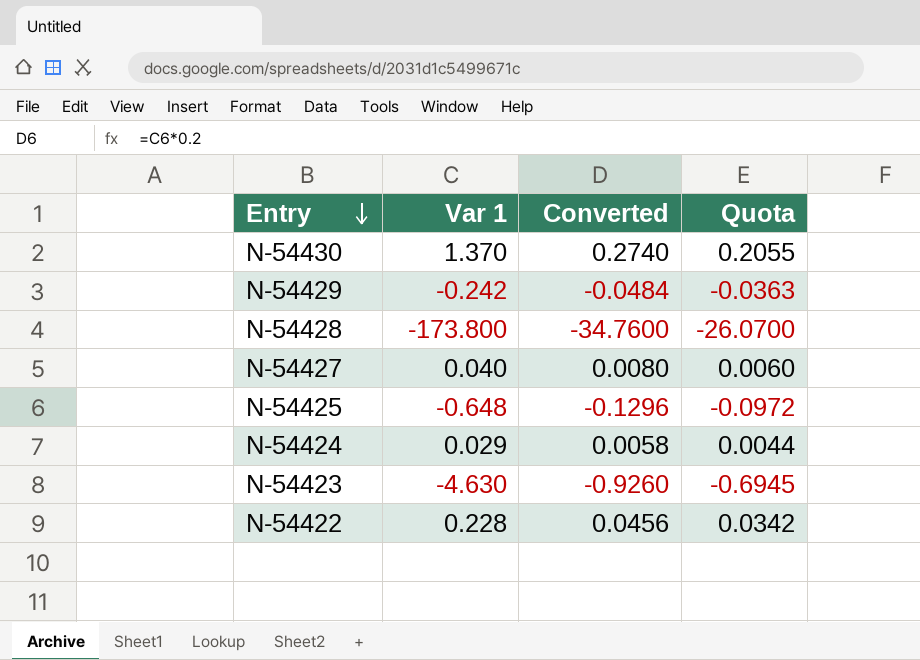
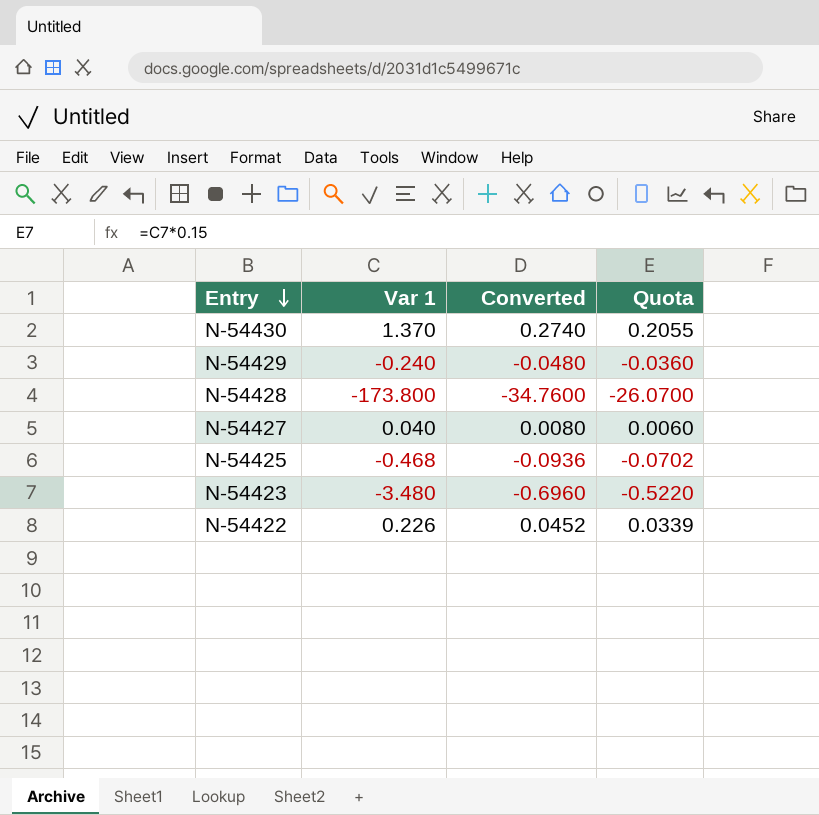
row N-54424: 0.029 | 0.0058 | 0.0044 -> none
N-54429 | Var 1: -0.242 -> -0.240
N-54429 | Converted: -0.0484 -> -0.0480
N-54429 | Quota: -0.0363 -> -0.0360
N-54425 | Var 1: -0.648 -> -0.468
N-54425 | Converted: -0.1296 -> -0.0936
N-54425 | Quota: -0.0972 -> -0.0702
N-54423 | Var 1: -4.630 -> -3.480
N-54423 | Converted: -0.9260 -> -0.6960
N-54423 | Quota: -0.6945 -> -0.5220
N-54422 | Var 1: 0.228 -> 0.226
N-54422 | Converted: 0.0456 -> 0.0452
N-54422 | Quota: 0.0342 -> 0.0339

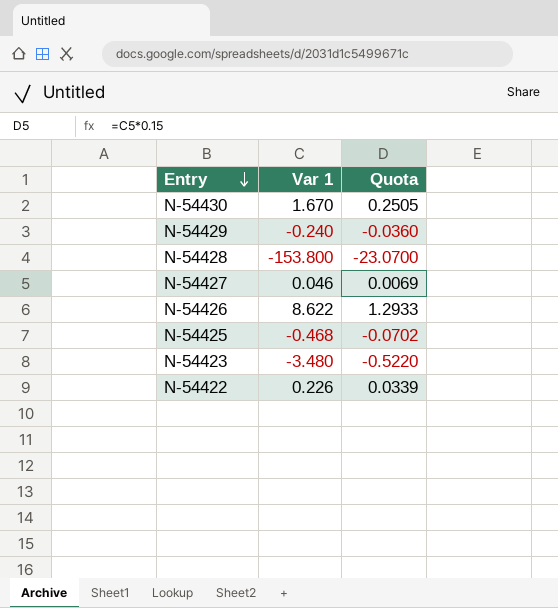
column Converted | formula: [Var 1] * 0.2 -> none
N-54430 | Var 1: 1.370 -> 1.670
N-54430 | Quota: 0.2055 -> 0.2505
N-54428 | Var 1: -173.800 -> -153.800
N-54428 | Quota: -26.0700 -> -23.0700
N-54427 | Var 1: 0.040 -> 0.046
N-54427 | Quota: 0.0060 -> 0.0069
row N-54426: none -> 8.622 | 1.2933

